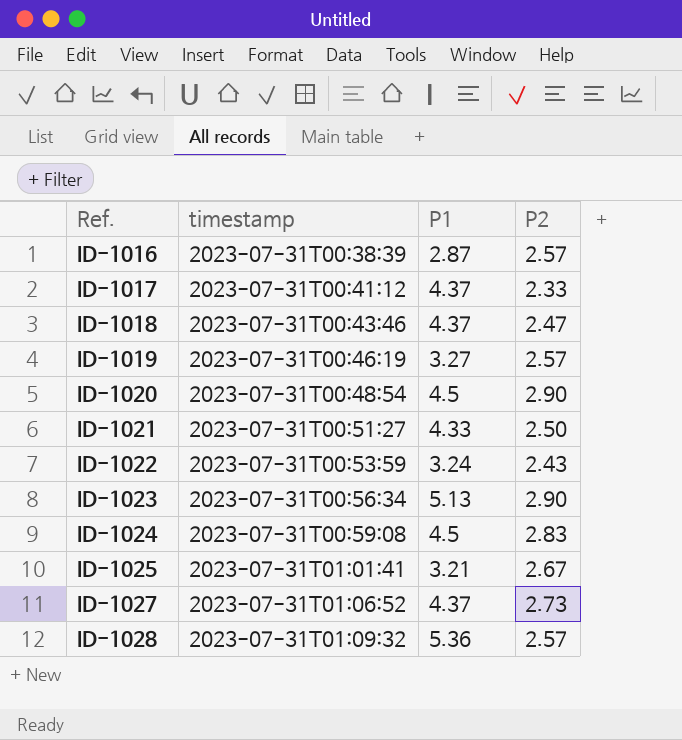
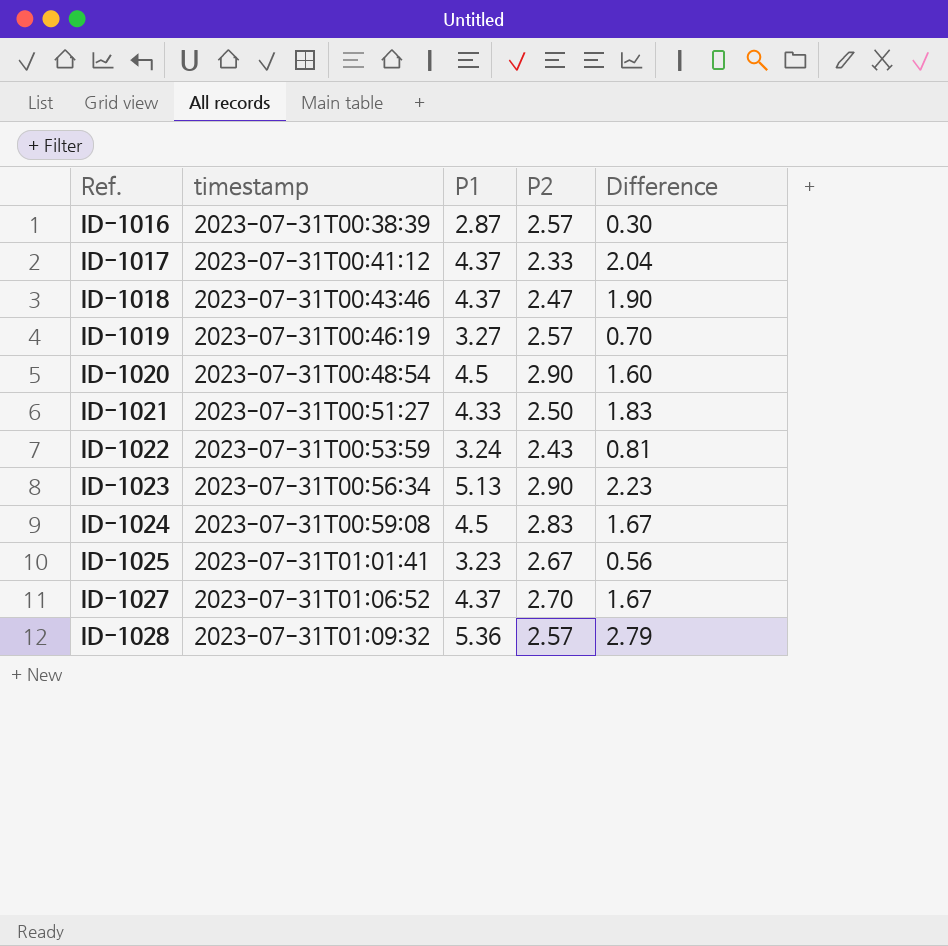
column Difference | formula: none -> [P1] - [P2]
ID-1025 | P1: 3.21 -> 3.23
ID-1027 | P2: 2.73 -> 2.70

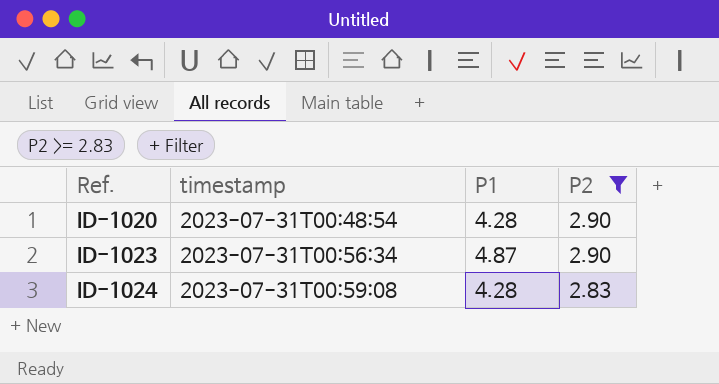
filter: none -> P2 >= 2.83
column Difference | formula: [P1] - [P2] -> none
ID-1020 | P1: 4.5 -> 4.28
ID-1023 | P1: 5.13 -> 4.87
ID-1024 | P1: 4.5 -> 4.28

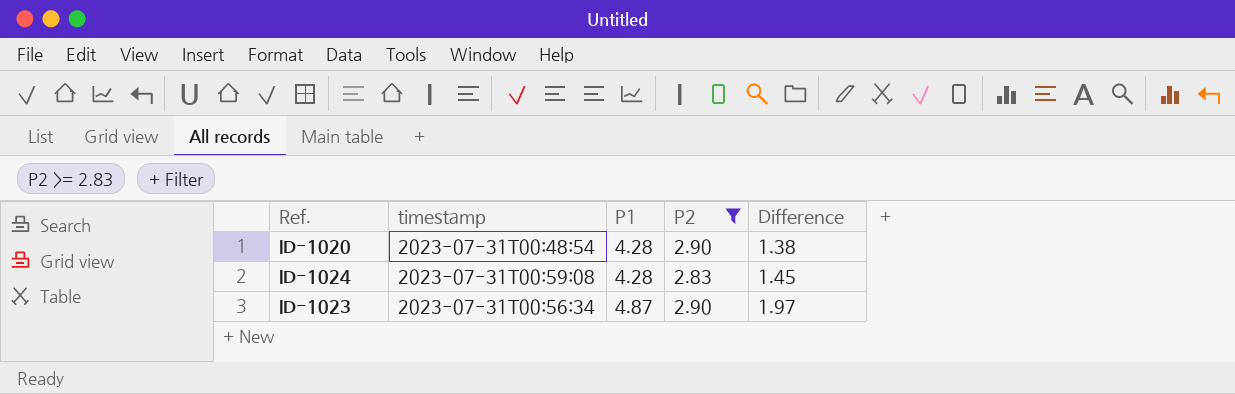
row order: Ref. ascending -> P1 ascending
column Difference | formula: none -> [P1] - [P2]

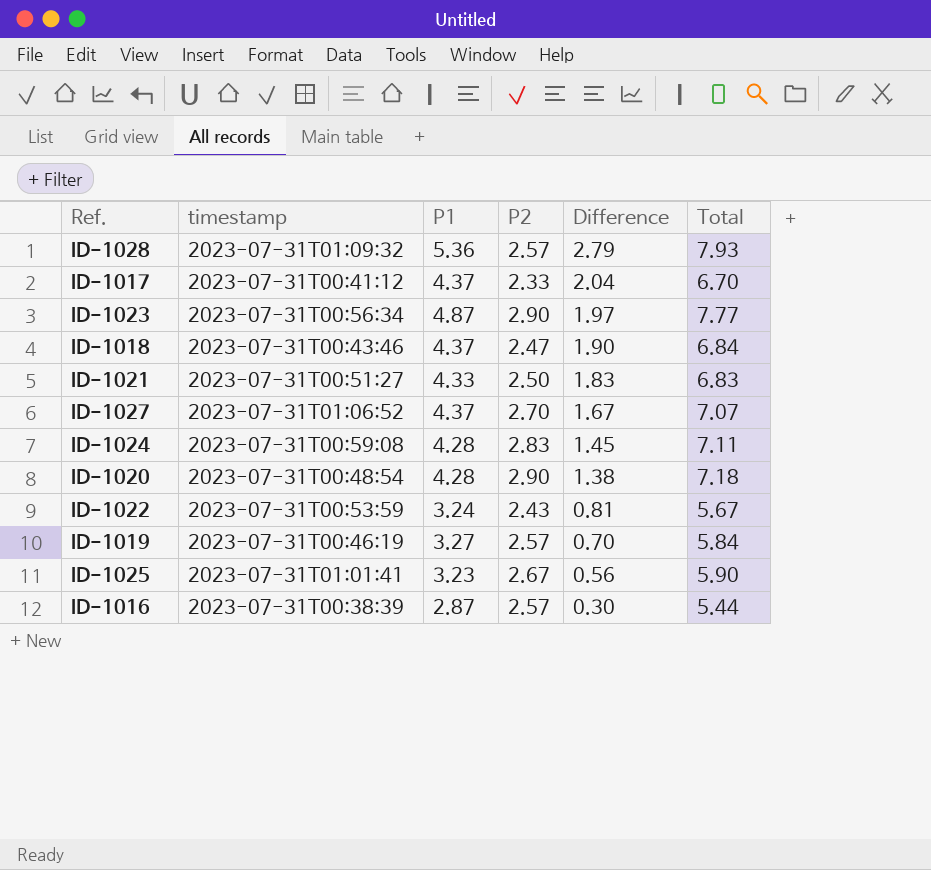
filter: P2 >= 2.83 -> none
row order: P1 ascending -> Difference descending
column Total | formula: none -> [P1] + [P2]

